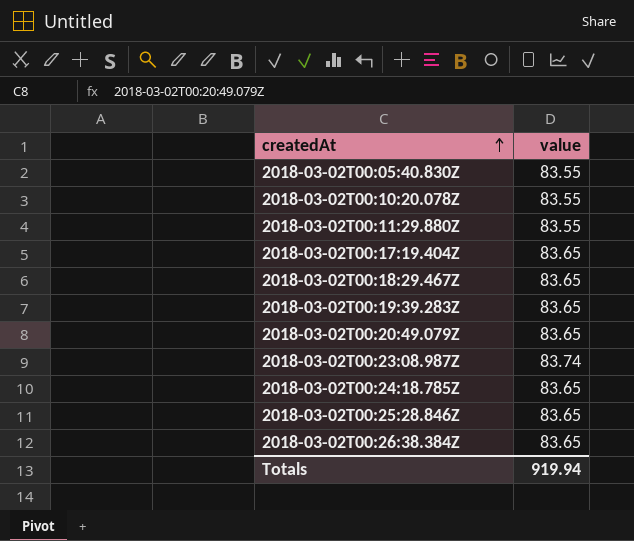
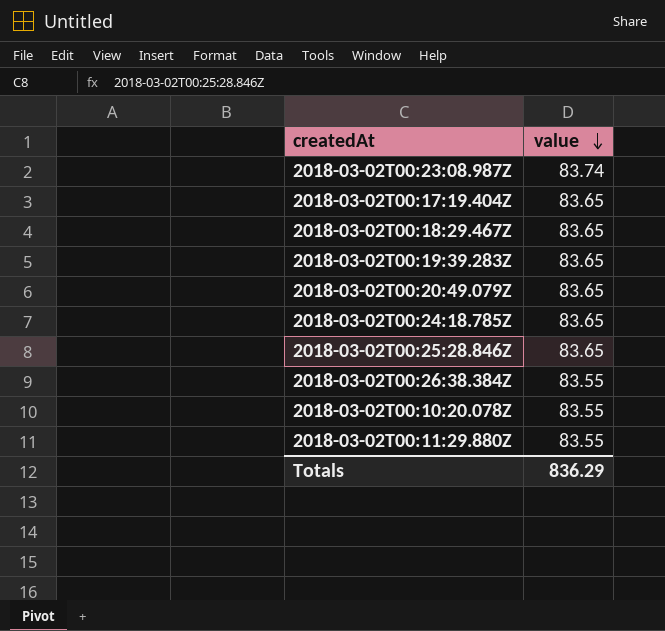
row order: createdAt ascending -> value descending
row 2018-03-02T00:05:40.830Z: 83.55 -> none
2018-03-02T00:26:38.384Z | value: 83.65 -> 83.55
Totals | value: 919.94 -> 836.29

